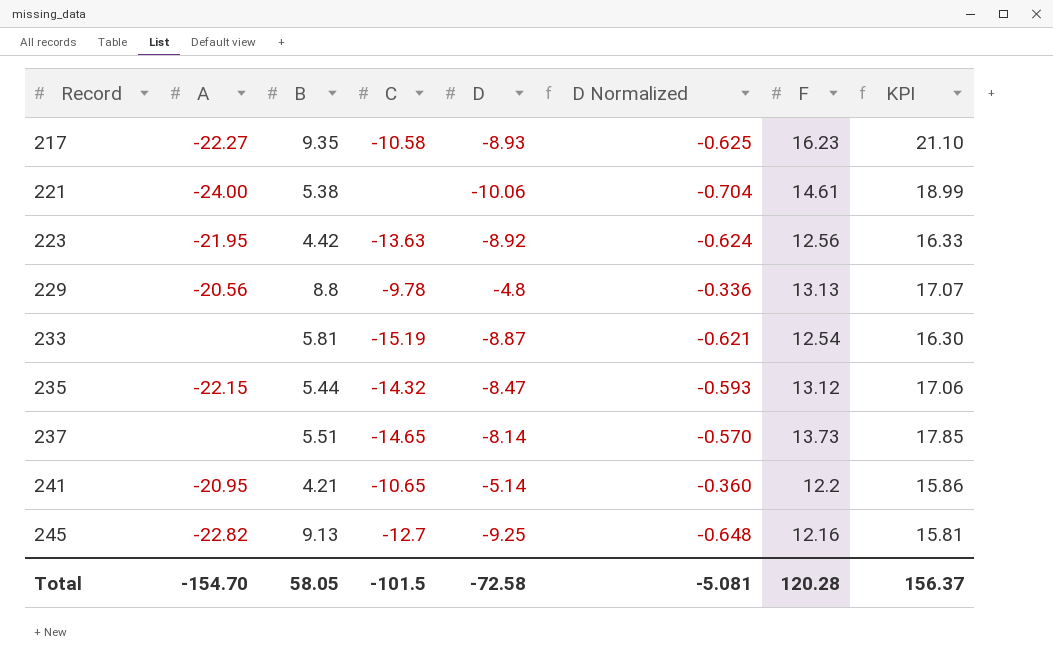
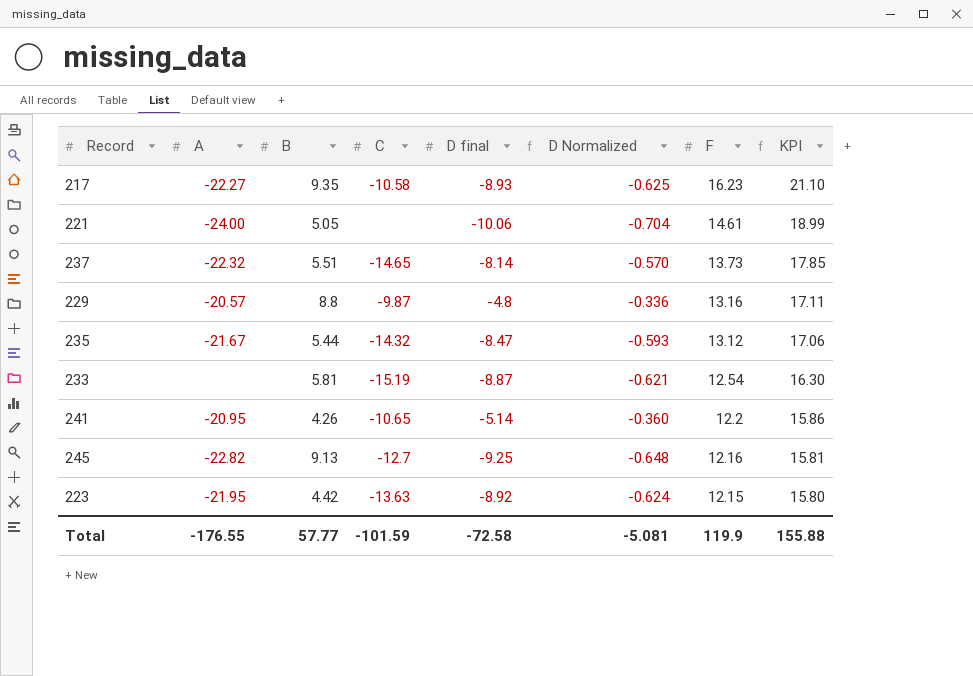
row order: Record ascending -> F descending
column name: D -> D final
221 | B: 5.38 -> 5.05
237 | A: none -> -22.32
229 | A: -20.56 -> -20.57
229 | C: -9.78 -> -9.87
229 | F: 13.13 -> 13.16
229 | KPI: 17.07 -> 17.11
235 | A: -22.15 -> -21.67
241 | B: 4.21 -> 4.26
223 | F: 12.56 -> 12.15
223 | KPI: 16.33 -> 15.80
Total | A: -154.70 -> -176.55
Total | B: 58.05 -> 57.77
Total | C: -101.5 -> -101.59
Total | F: 120.28 -> 119.9
Total | KPI: 156.37 -> 155.88

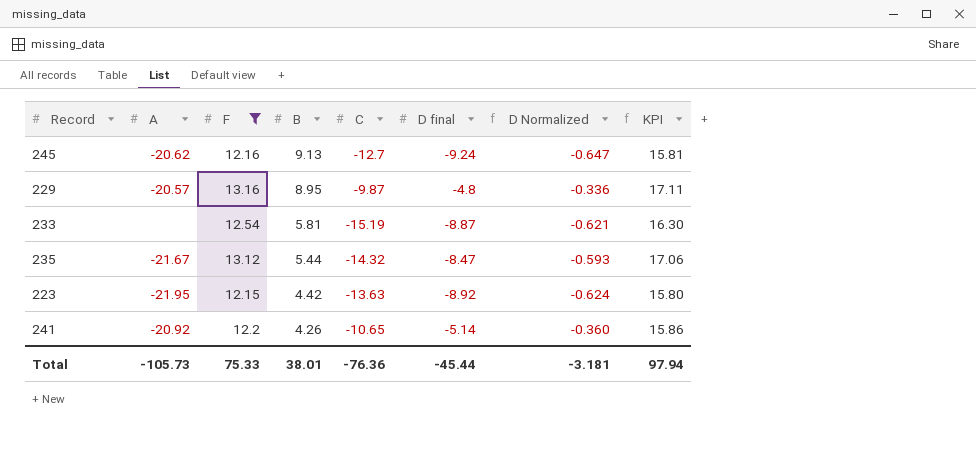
filter: none -> F <= 13.16
row order: F descending -> B descending
column F | position: 7 -> 3
245 | A: -22.82 -> -20.62
245 | D final: -9.25 -> -9.24
245 | D Normalized: -0.648 -> -0.647
229 | B: 8.8 -> 8.95
241 | A: -20.95 -> -20.92
Total | A: -176.55 -> -105.73
Total | F: 119.9 -> 75.33
Total | B: 57.77 -> 38.01
Total | C: -101.59 -> -76.36
Total | D final: -72.58 -> -45.44
Total | D Normalized: -5.081 -> -3.181
Total | KPI: 155.88 -> 97.94

